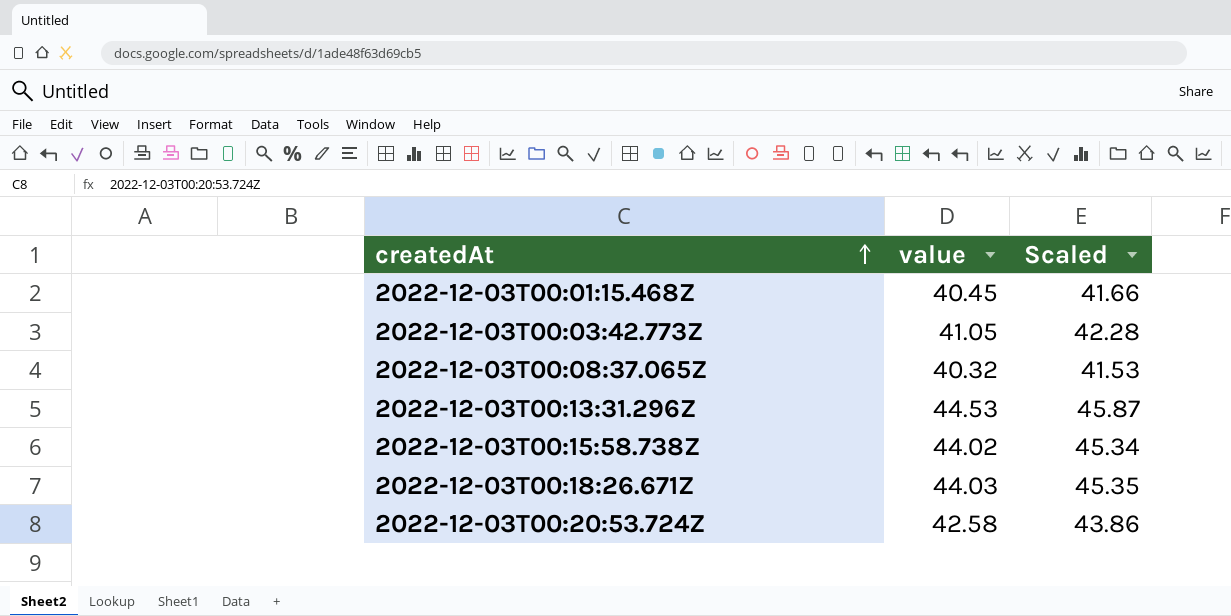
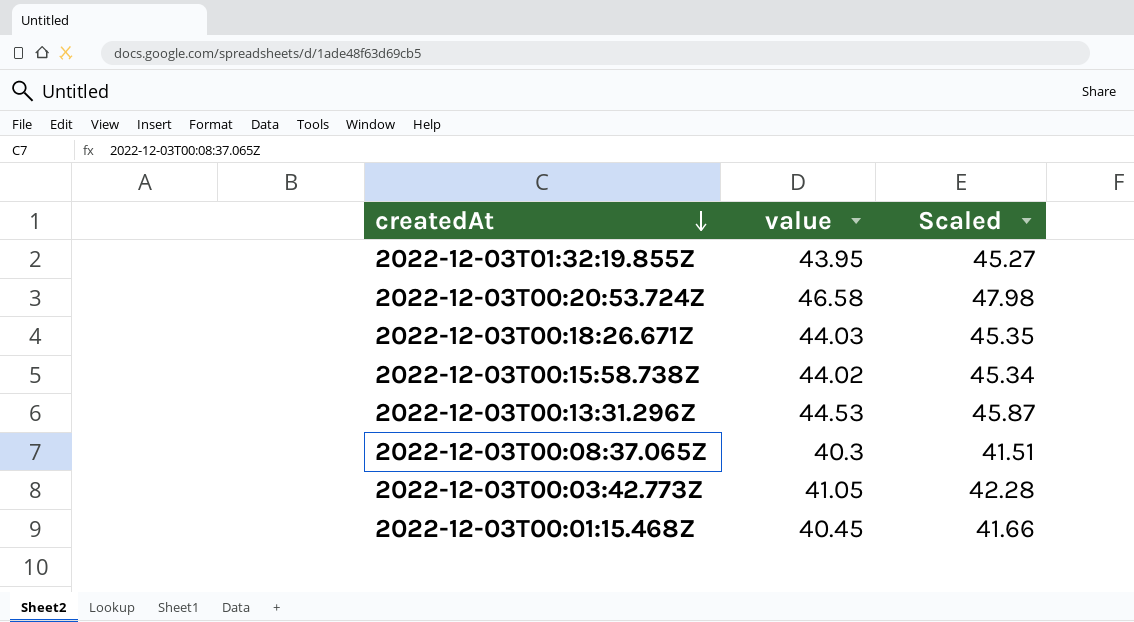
row order: createdAt ascending -> createdAt descending
row 2022-12-03T01:32:19.855Z: none -> 43.95 | 45.27
2022-12-03T00:20:53.724Z | value: 42.58 -> 46.58
2022-12-03T00:20:53.724Z | Scaled: 43.86 -> 47.98
2022-12-03T00:08:37.065Z | value: 40.32 -> 40.3
2022-12-03T00:08:37.065Z | Scaled: 41.53 -> 41.51

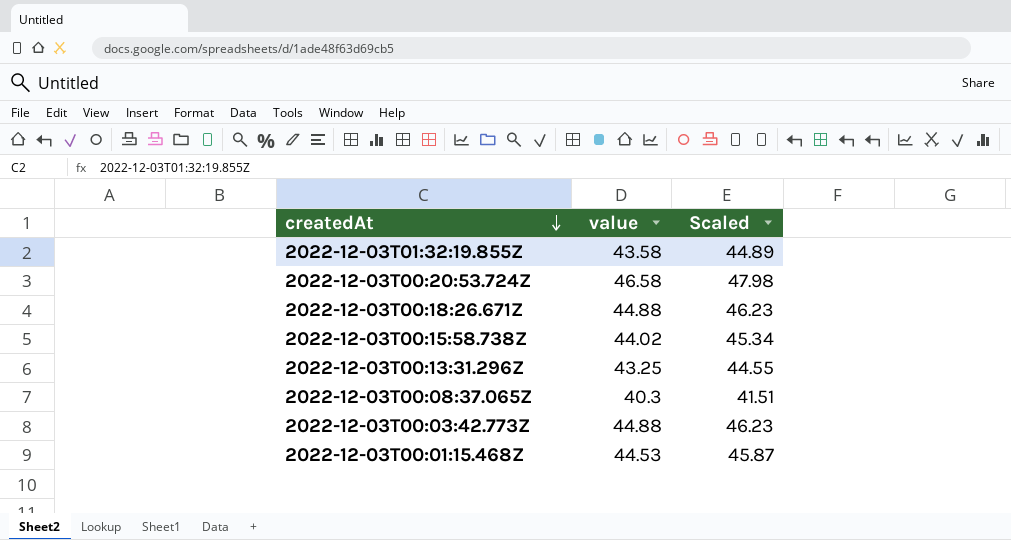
2022-12-03T01:32:19.855Z | value: 43.95 -> 43.58
2022-12-03T01:32:19.855Z | Scaled: 45.27 -> 44.89
2022-12-03T00:18:26.671Z | value: 44.03 -> 44.88
2022-12-03T00:18:26.671Z | Scaled: 45.35 -> 46.23
2022-12-03T00:13:31.296Z | value: 44.53 -> 43.25
2022-12-03T00:13:31.296Z | Scaled: 45.87 -> 44.55
2022-12-03T00:03:42.773Z | value: 41.05 -> 44.88
2022-12-03T00:03:42.773Z | Scaled: 42.28 -> 46.23
2022-12-03T00:01:15.468Z | value: 40.45 -> 44.53
2022-12-03T00:01:15.468Z | Scaled: 41.66 -> 45.87

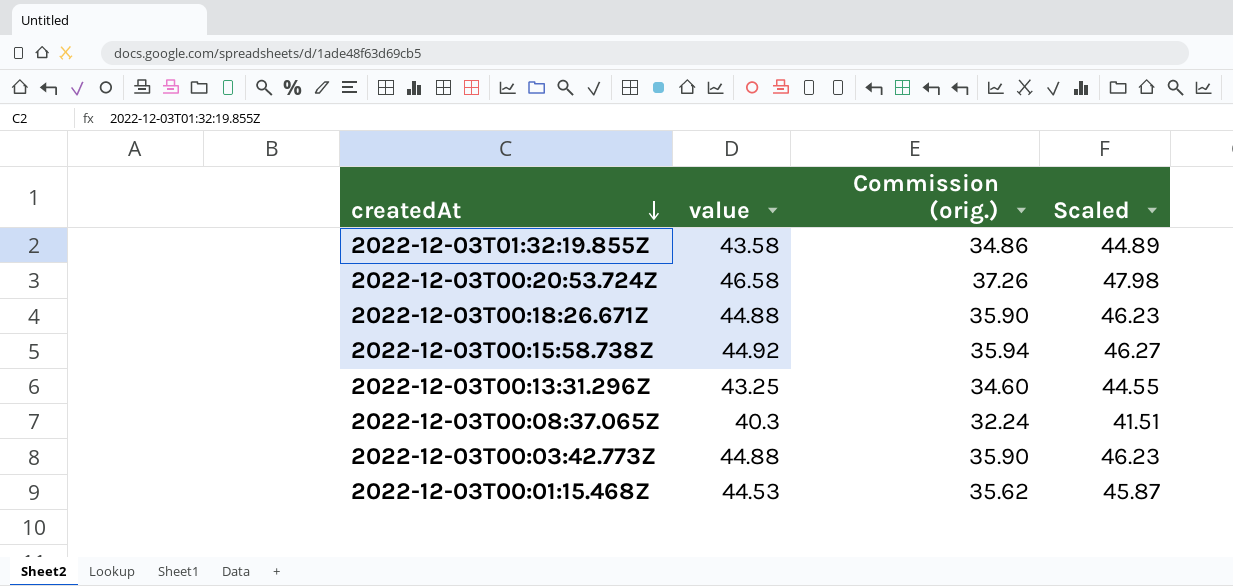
column Commission (orig.) | formula: none -> [value] * 0.8
2022-12-03T00:15:58.738Z | value: 44.02 -> 44.92
2022-12-03T00:15:58.738Z | Scaled: 45.34 -> 46.27

